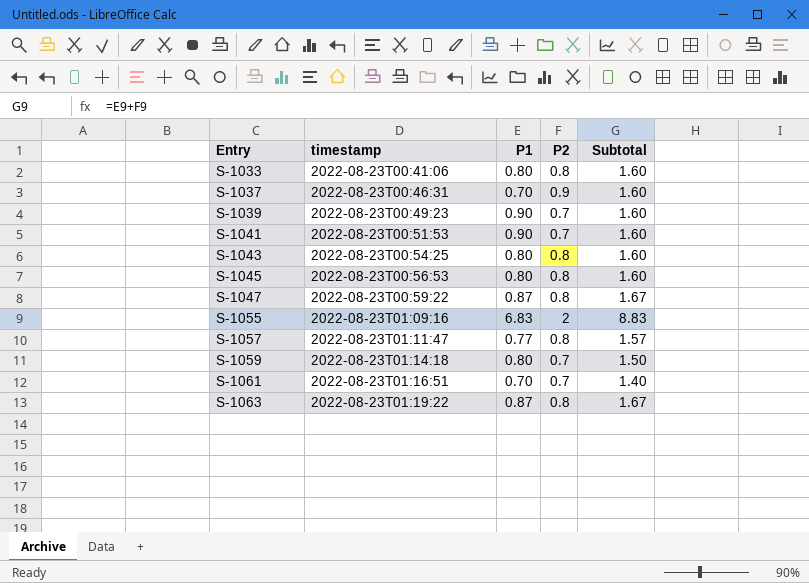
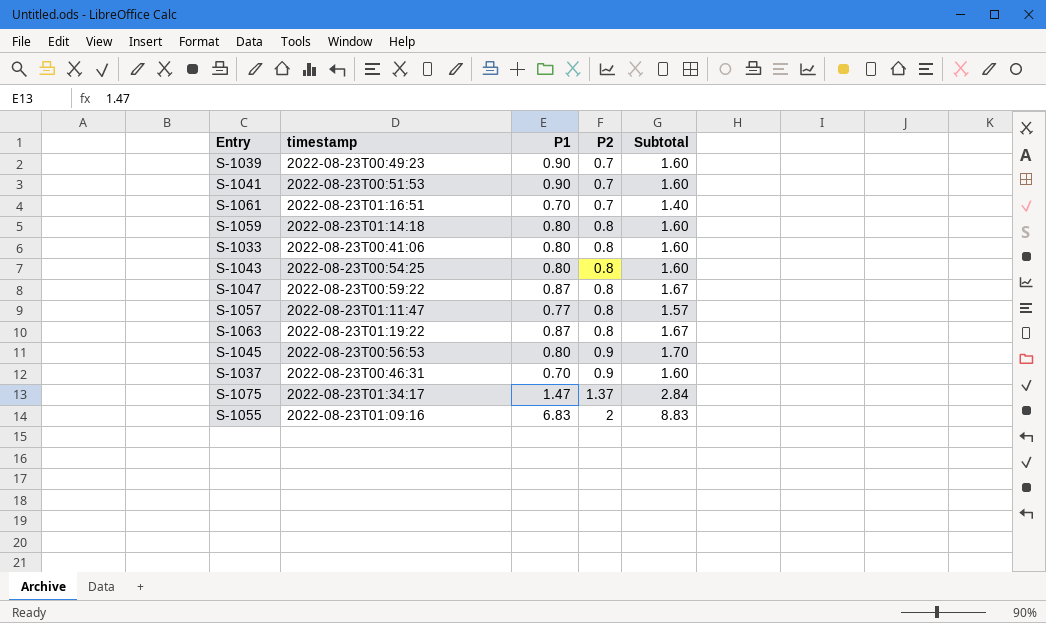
row order: Entry ascending -> P2 ascending
S-1059 | P2: 0.7 -> 0.8
S-1059 | Subtotal: 1.50 -> 1.60
S-1045 | P2: 0.8 -> 0.9
S-1045 | Subtotal: 1.60 -> 1.70
row S-1075: none -> 2022-08-23T01:34:17 | 1.47 | 1.37 | 2.84

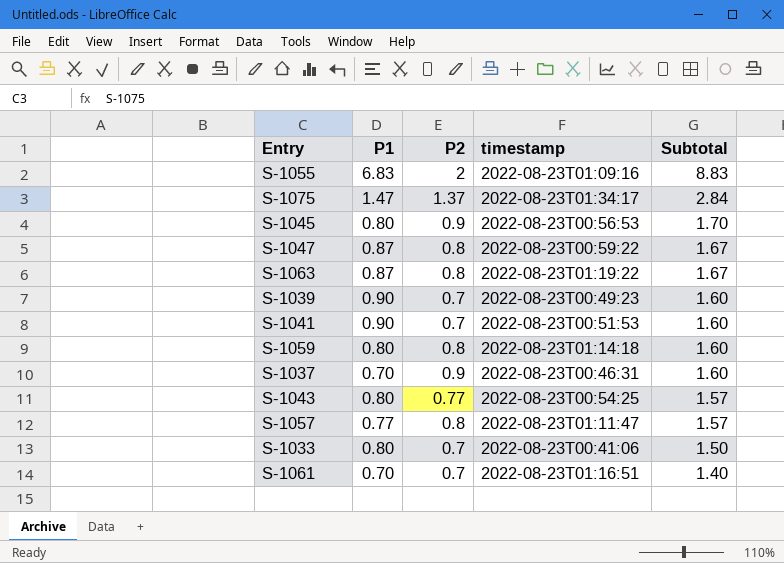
row order: P2 ascending -> Subtotal descending
column timestamp | position: 2 -> 4
S-1043 | P2: 0.8 -> 0.77
S-1043 | Subtotal: 1.60 -> 1.57
S-1033 | P2: 0.8 -> 0.7
S-1033 | Subtotal: 1.60 -> 1.50

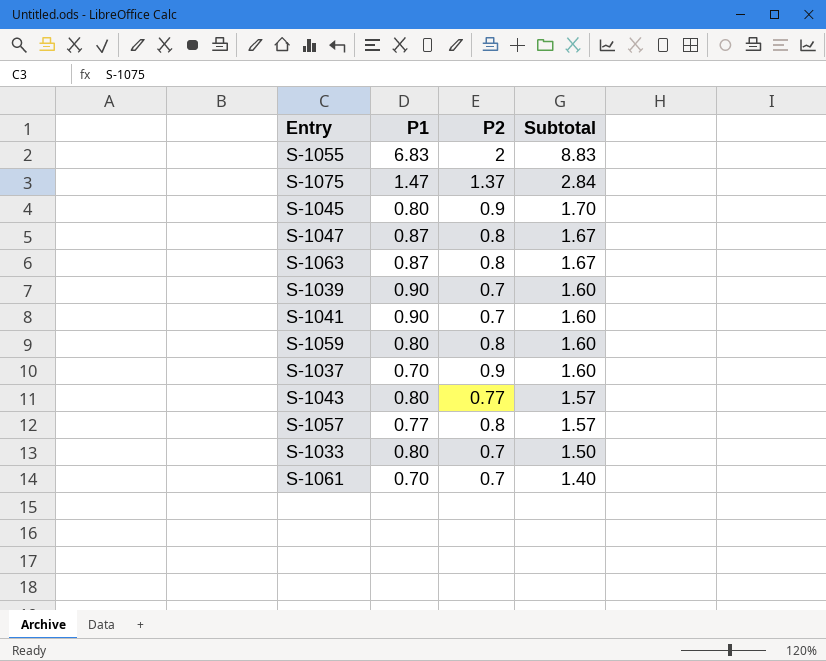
column timestamp | position: 4 -> none

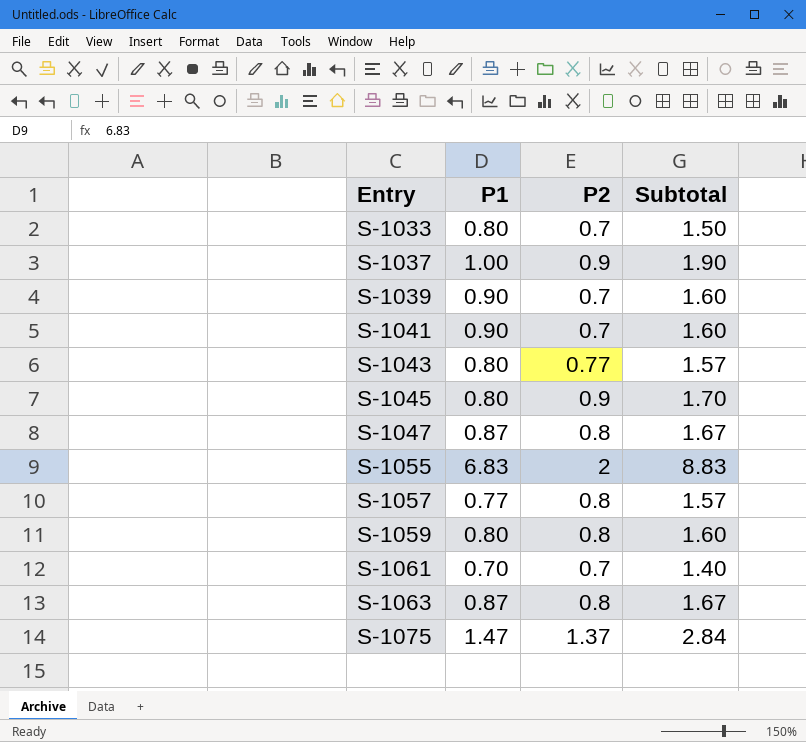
row order: Subtotal descending -> Entry ascending
S-1037 | P1: 0.70 -> 1.00
S-1037 | Subtotal: 1.60 -> 1.90

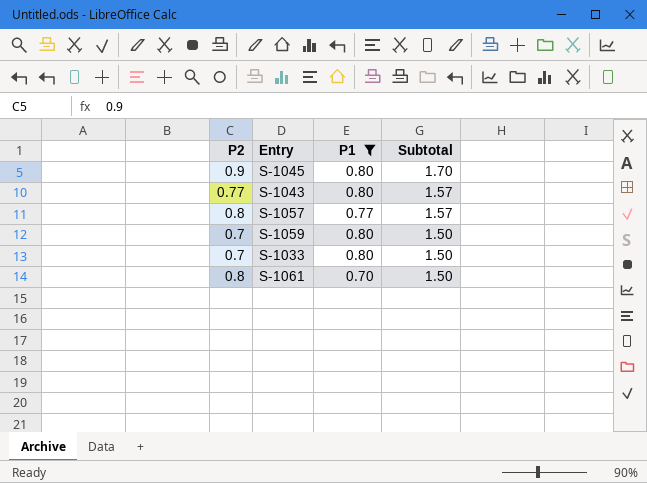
filter: none -> P1 <= 0.80
row order: Entry ascending -> Subtotal descending
column P2 | position: 3 -> 1
S-1059 | P2: 0.8 -> 0.7
S-1059 | Subtotal: 1.60 -> 1.50
S-1061 | P2: 0.7 -> 0.8
S-1061 | Subtotal: 1.40 -> 1.50

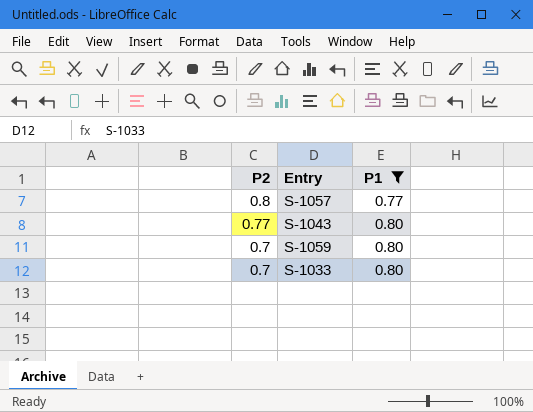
row order: Subtotal descending -> P2 descending
column Subtotal | formula: [P2] + [P1] -> none
row S-1045: 0.9 | 0.80 | 1.70 -> none
row S-1061: 0.8 | 0.70 | 1.50 -> none

